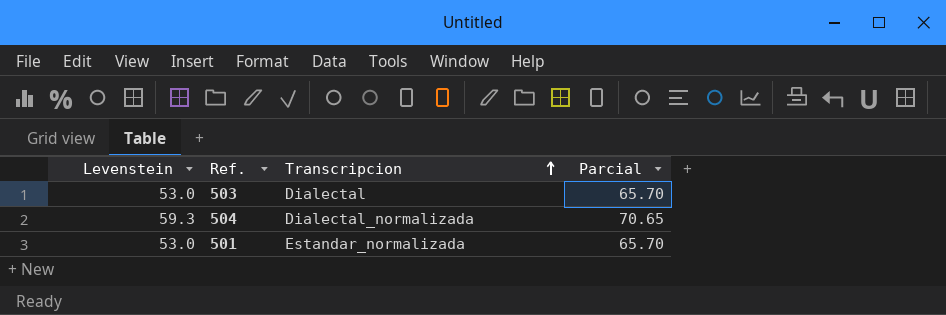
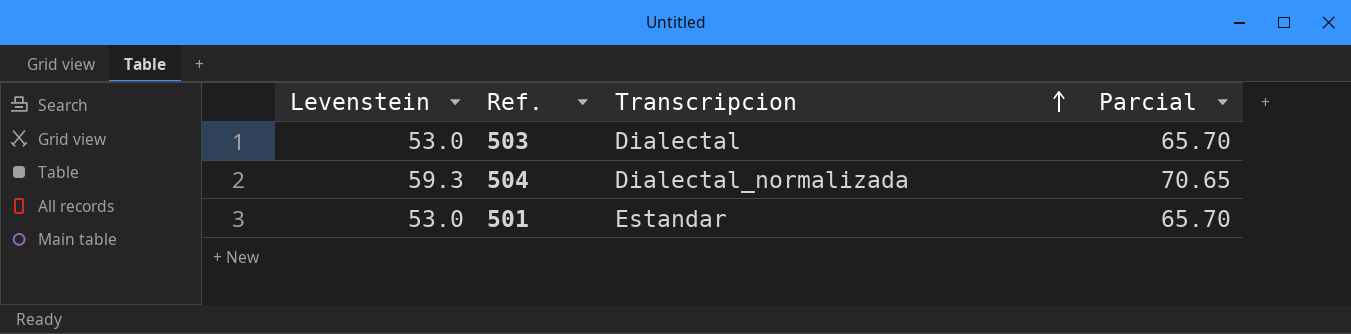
501 | Transcripcion: Estandar_normalizada -> Estandar

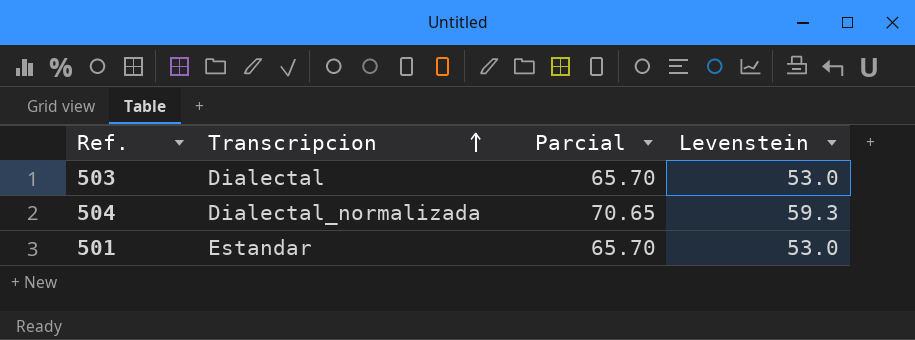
column Levenstein | position: 1 -> 4

